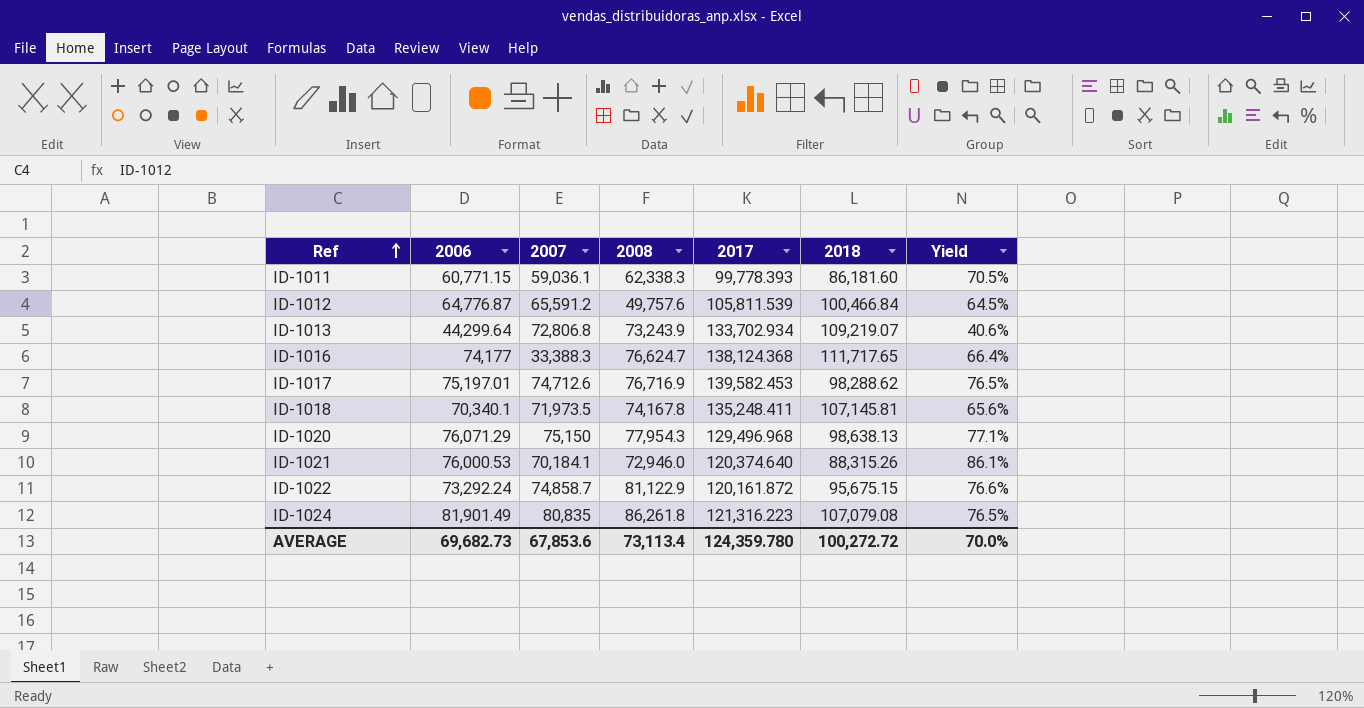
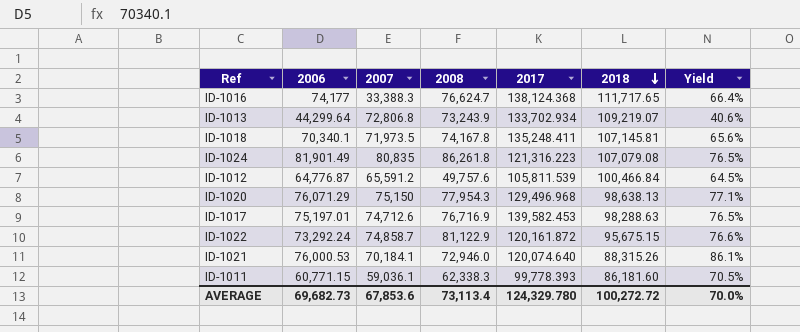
row order: Ref ascending -> 2018 descending
ID-1017 | 2018: 98,288.62 -> 98,288.63
ID-1021 | 2017: 120,374.640 -> 120,074.640
AVERAGE | 2017: 124,359.780 -> 124,329.780

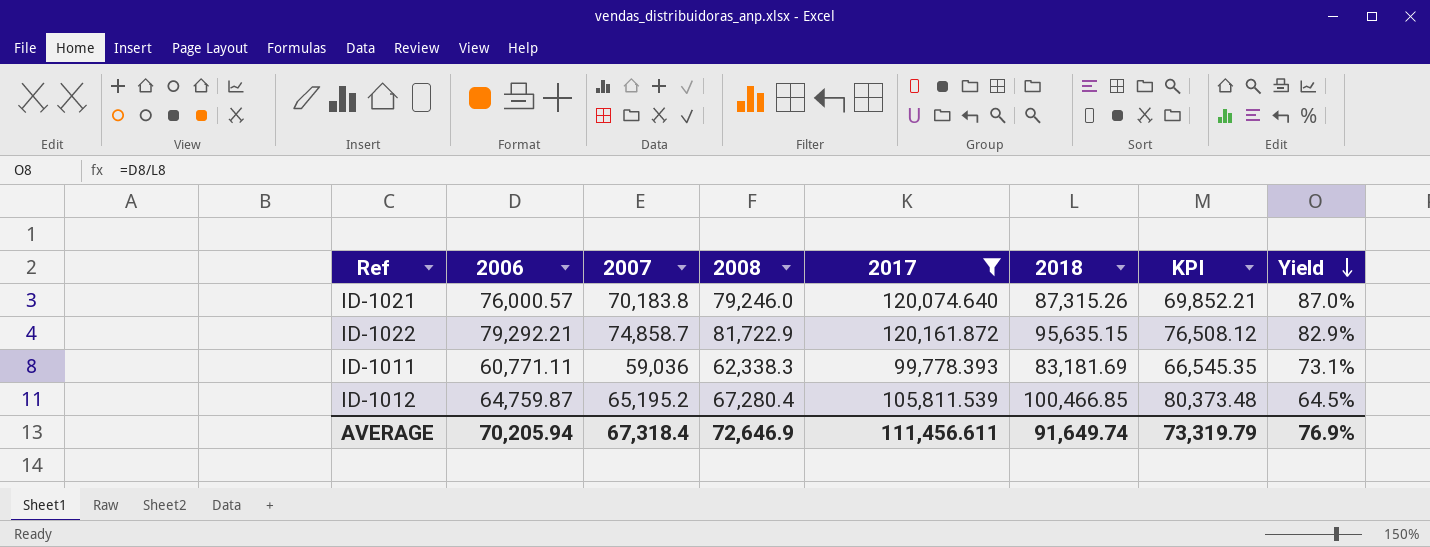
filter: none -> 2017 <= 120,161.872
row order: 2018 descending -> Yield descending
column KPI | formula: none -> [2018] * 0.8
ID-1021 | 2006: 76,000.53 -> 76,000.57
ID-1021 | 2007: 70,184.1 -> 70,183.8
ID-1021 | 2008: 72,946.0 -> 79,246.0
ID-1021 | 2018: 88,315.26 -> 87,315.26
ID-1021 | Yield: 86.1% -> 87.0%
ID-1022 | 2006: 73,292.24 -> 79,292.21
ID-1022 | 2008: 81,122.9 -> 81,722.9
ID-1022 | 2018: 95,675.15 -> 95,635.15
ID-1022 | Yield: 76.6% -> 82.9%
ID-1011 | 2006: 60,771.15 -> 60,771.11
ID-1011 | 2007: 59,036.1 -> 59,036
ID-1011 | 2018: 86,181.60 -> 83,181.69
ID-1011 | Yield: 70.5% -> 73.1%
ID-1012 | 2006: 64,776.87 -> 64,759.87
ID-1012 | 2007: 65,591.2 -> 65,195.2
ID-1012 | 2008: 49,757.6 -> 67,280.4
ID-1012 | 2018: 100,466.84 -> 100,466.85
AVERAGE | 2006: 69,682.73 -> 70,205.94
AVERAGE | 2007: 67,853.6 -> 67,318.4
AVERAGE | 2008: 73,113.4 -> 72,646.9
AVERAGE | 2017: 124,329.780 -> 111,456.611
AVERAGE | 2018: 100,272.72 -> 91,649.74
AVERAGE | Yield: 70.0% -> 76.9%

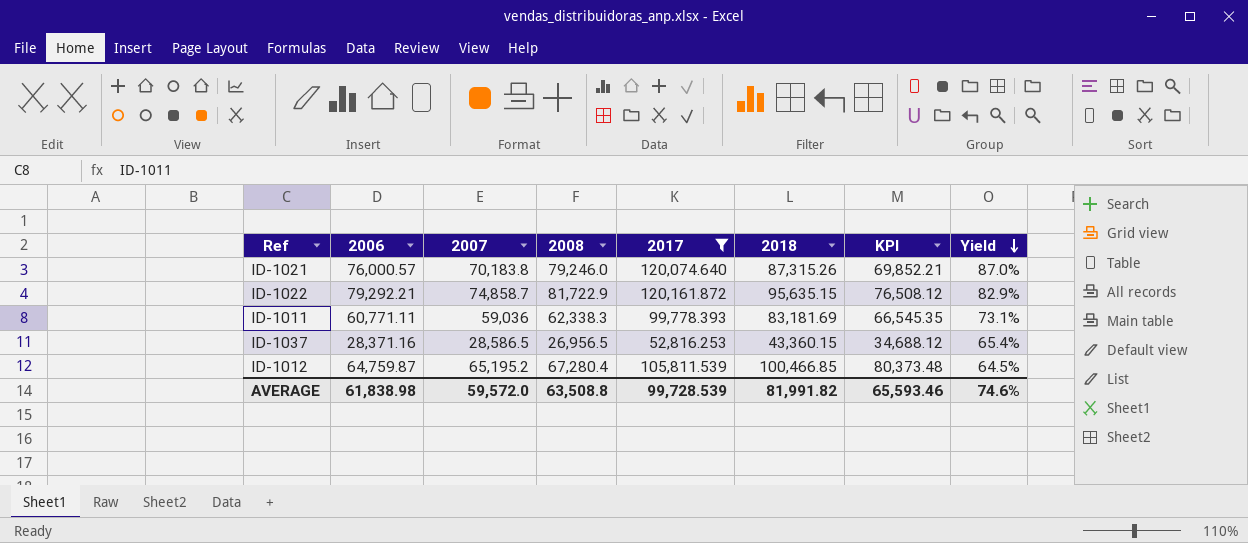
row ID-1037: none -> 28,371.16 | 28,586.5 | 26,956.5 | 52,816.253 | 43,360.15 | 34,688.12 | 65.4%
AVERAGE | 2006: 70,205.94 -> 61,838.98
AVERAGE | 2007: 67,318.4 -> 59,572.0
AVERAGE | 2008: 72,646.9 -> 63,508.8
AVERAGE | 2017: 111,456.611 -> 99,728.539
AVERAGE | 2018: 91,649.74 -> 81,991.82
AVERAGE | KPI: 73,319.79 -> 65,593.46
AVERAGE | Yield: 76.9% -> 74.6%

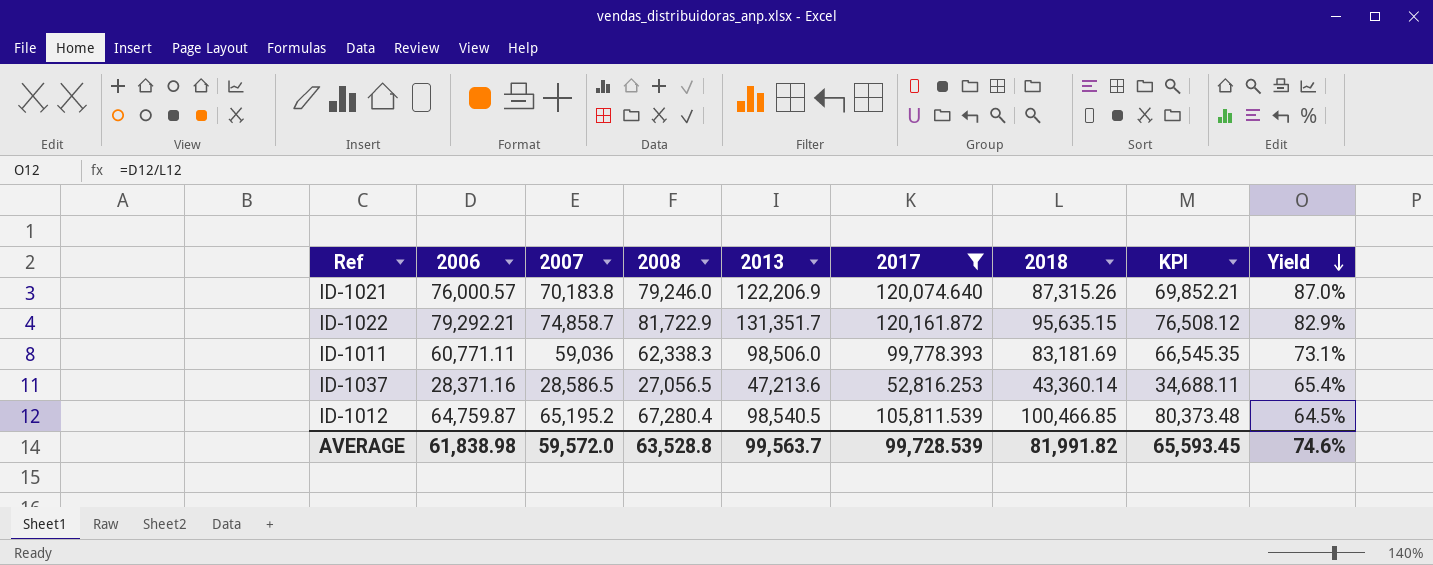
column 2013 | position: none -> 5
ID-1037 | 2008: 26,956.5 -> 27,056.5
ID-1037 | 2018: 43,360.15 -> 43,360.14
ID-1037 | KPI: 34,688.12 -> 34,688.11
AVERAGE | 2008: 63,508.8 -> 63,528.8
AVERAGE | KPI: 65,593.46 -> 65,593.45

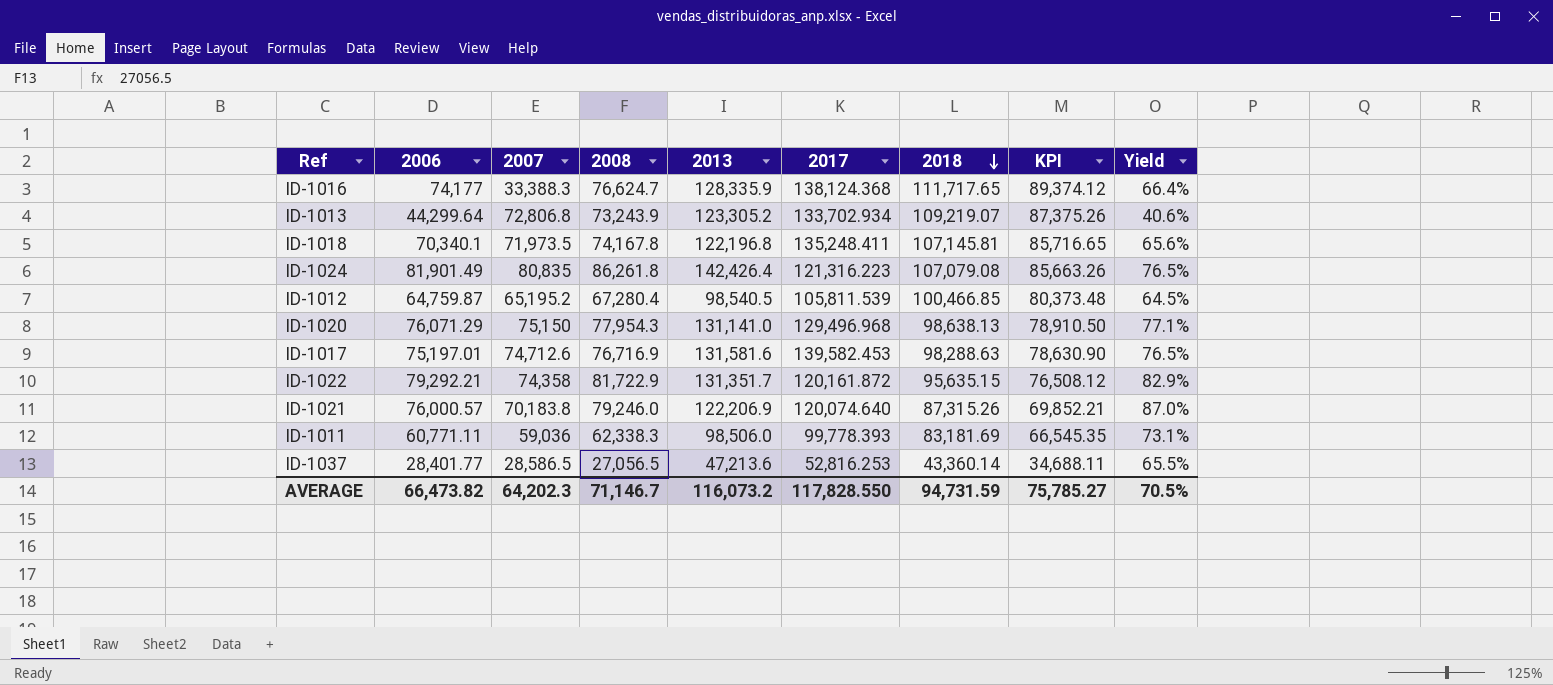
filter: 2017 <= 120,161.872 -> none
row order: Yield descending -> 2018 descending
ID-1022 | 2007: 74,858.7 -> 74,358
ID-1037 | 2006: 28,371.16 -> 28,401.77
ID-1037 | Yield: 65.4% -> 65.5%
AVERAGE | 2006: 61,838.98 -> 66,473.82
AVERAGE | 2007: 59,572.0 -> 64,202.3
AVERAGE | 2008: 63,528.8 -> 71,146.7
AVERAGE | 2013: 99,563.7 -> 116,073.2
AVERAGE | 2017: 99,728.539 -> 117,828.550
AVERAGE | 2018: 81,991.82 -> 94,731.59
AVERAGE | KPI: 65,593.45 -> 75,785.27
AVERAGE | Yield: 74.6% -> 70.5%

